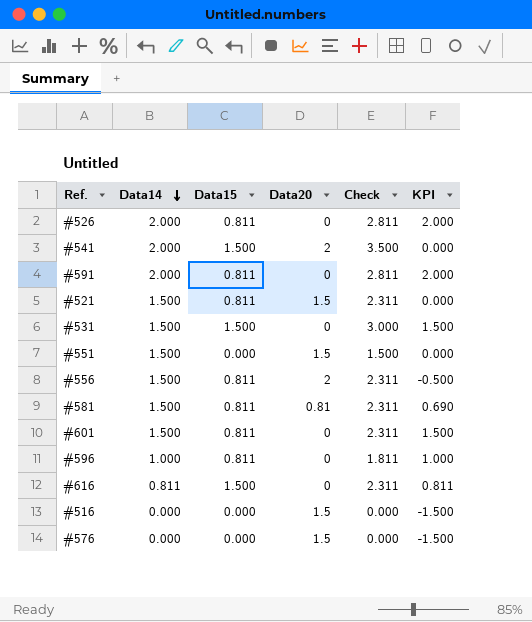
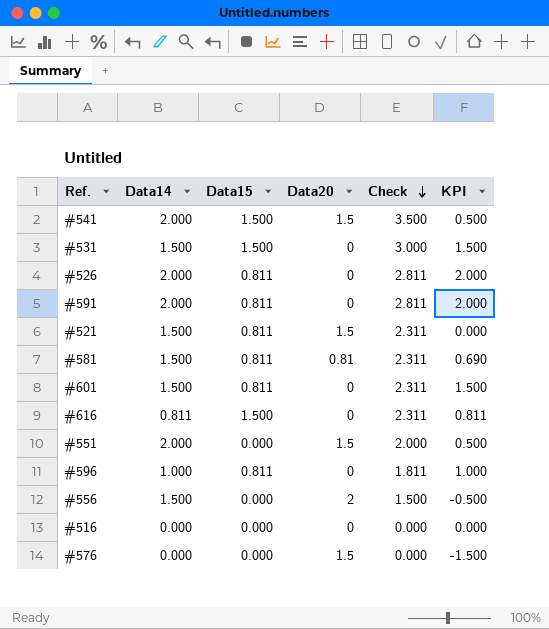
row order: Data14 descending -> Check descending
#541 | Data20: 2 -> 1.5
#541 | KPI: 0.000 -> 0.500
#551 | Data14: 1.500 -> 2.000
#551 | Check: 1.500 -> 2.000
#551 | KPI: 0.000 -> 0.500
#556 | Data15: 0.811 -> 0.000
#556 | Check: 2.311 -> 1.500
#516 | Data20: 1.5 -> 0
#516 | KPI: -1.500 -> 0.000

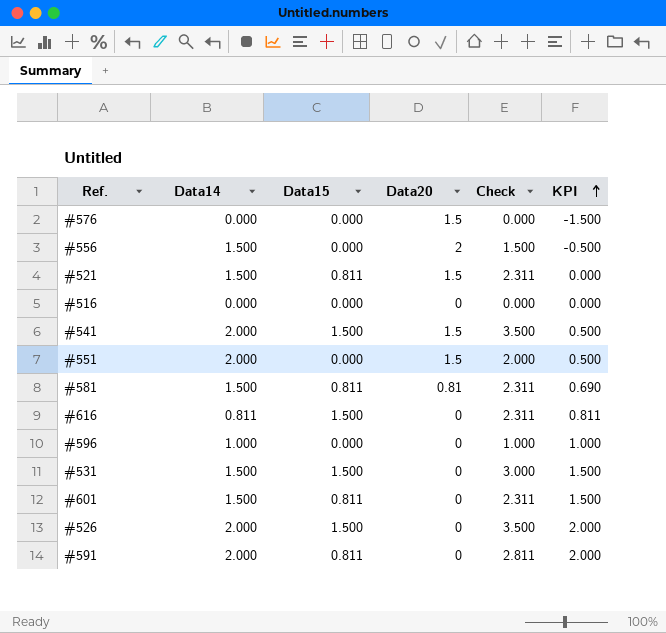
row order: Check descending -> KPI ascending
#596 | Data15: 0.811 -> 0.000
#596 | Check: 1.811 -> 1.000
#526 | Data15: 0.811 -> 1.500
#526 | Check: 2.811 -> 3.500

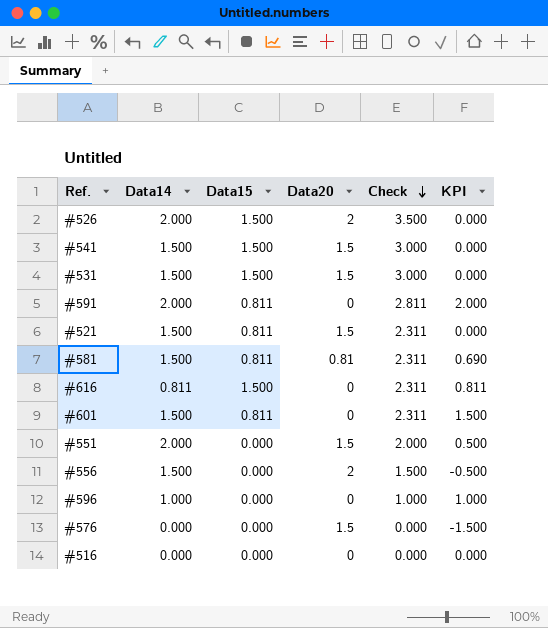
row order: KPI ascending -> Check descending
#526 | Data20: 0 -> 2
#526 | KPI: 2.000 -> 0.000
#541 | Data14: 2.000 -> 1.500
#541 | Check: 3.500 -> 3.000
#541 | KPI: 0.500 -> 0.000
#531 | Data20: 0 -> 1.5
#531 | KPI: 1.500 -> 0.000

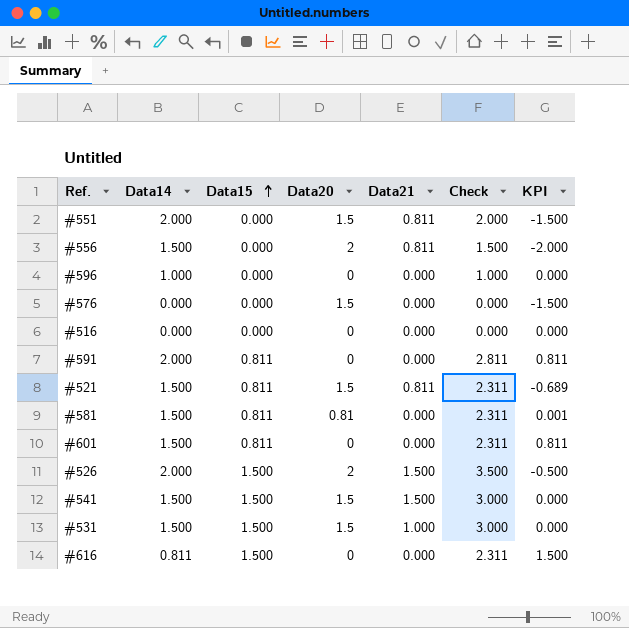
row order: Check descending -> Data15 ascending
column Data21 | position: none -> 5
column KPI | formula: [Data14] - [Data20] -> [Data15] - [Data20]

